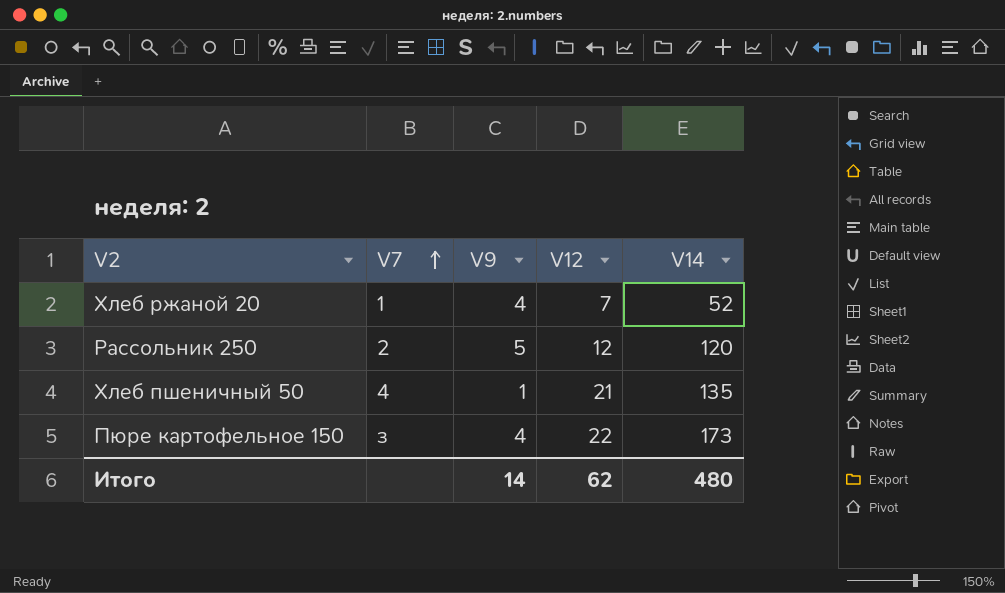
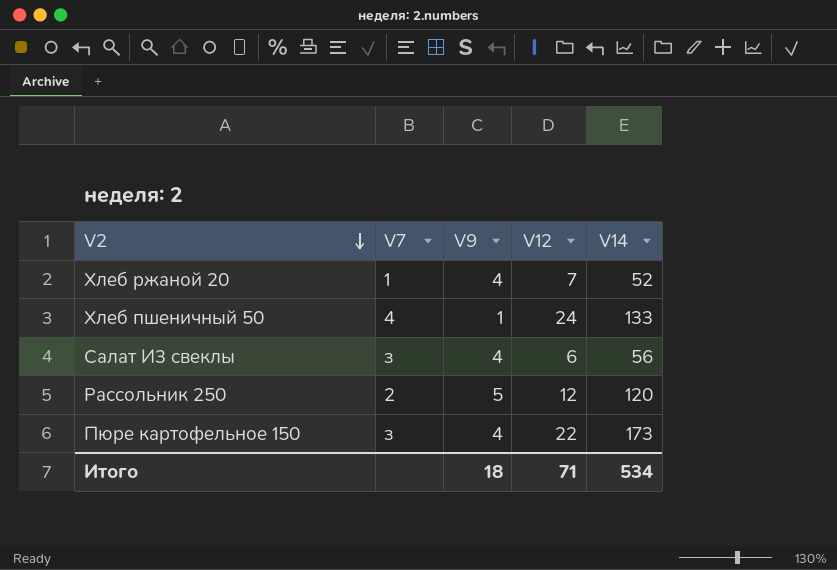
row order: V7 ascending -> V2 descending
Хлеб пшеничный 50 | V12: 21 -> 24
Хлеб пшеничный 50 | V14: 135 -> 133
row Салат И3 свеклы: none -> з | 4 | 6 | 56
Итого | V9: 14 -> 18
Итого | V12: 62 -> 71
Итого | V14: 480 -> 534

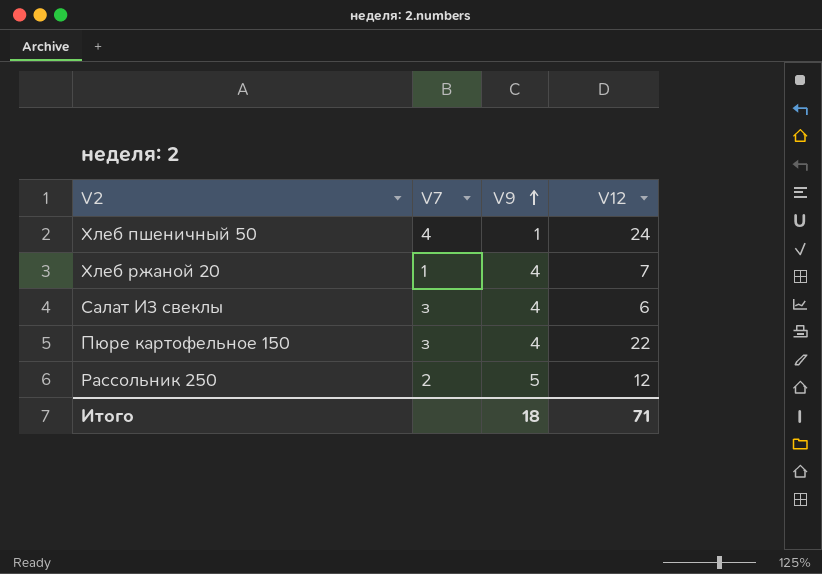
row order: V2 descending -> V9 ascending
column V14 | position: 5 -> none

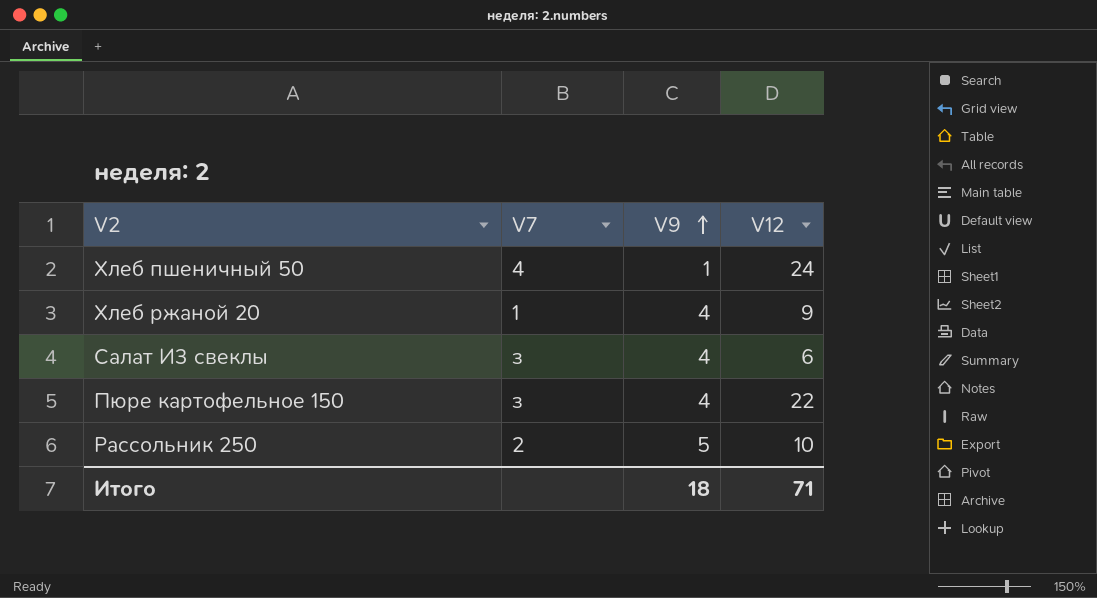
Хлеб ржаной 20 | V12: 7 -> 9
Рассольник 250 | V12: 12 -> 10

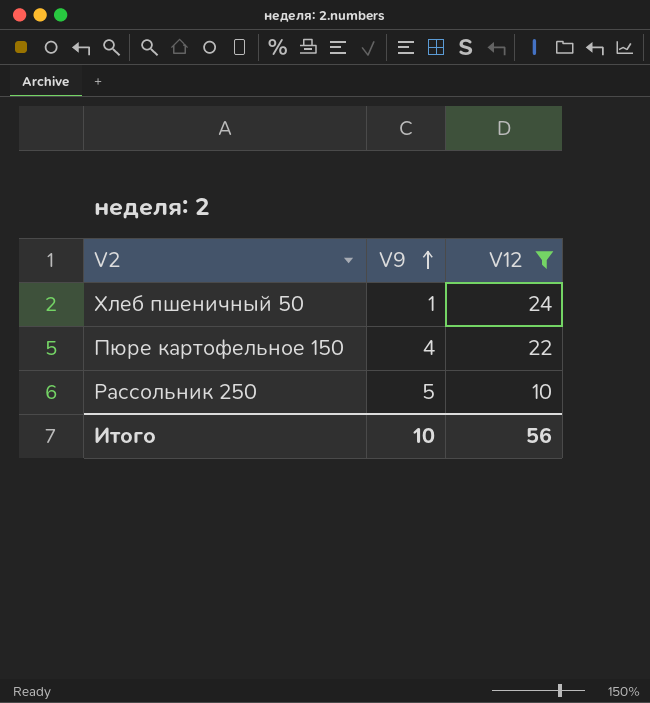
filter: none -> V12 >= 10
column V7 | position: 2 -> none
Итого | V9: 18 -> 10
Итого | V12: 71 -> 56

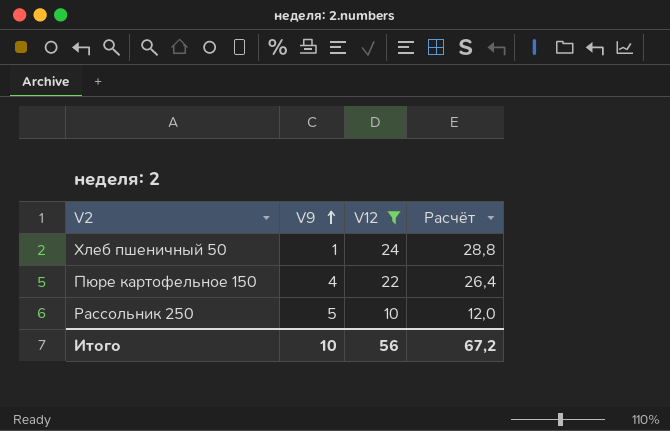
column Расчёт | formula: none -> [V12] * 1,2

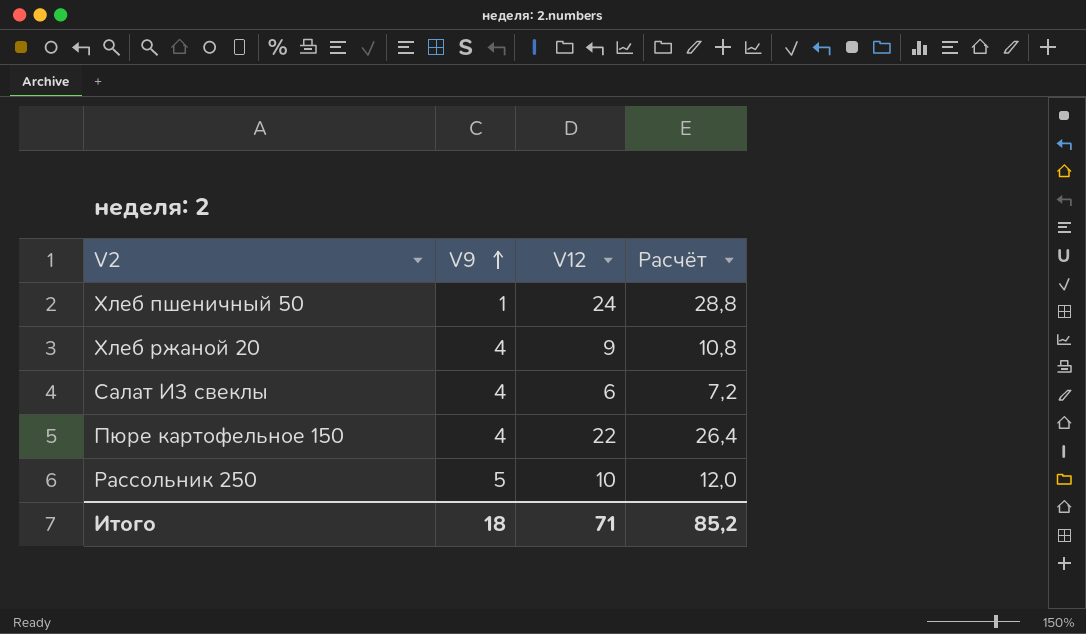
filter: V12 >= 10 -> none
Итого | V9: 10 -> 18
Итого | V12: 56 -> 71
Итого | Расчёт: 67,2 -> 85,2

